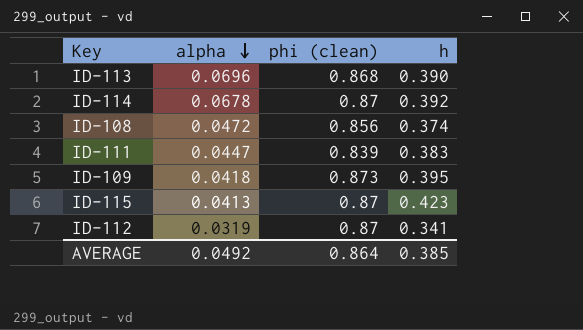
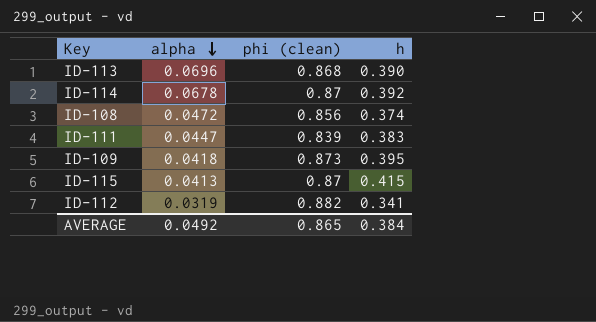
ID-115 | h: 0.423 -> 0.415
ID-112 | phi (clean): 0.87 -> 0.882
AVERAGE | phi (clean): 0.864 -> 0.865
AVERAGE | h: 0.385 -> 0.384

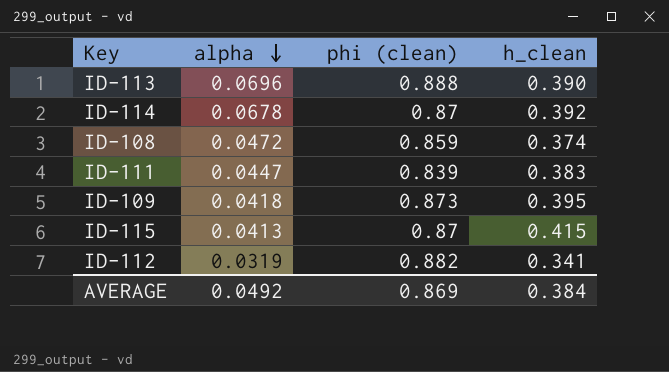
column name: h -> h_clean
ID-113 | phi (clean): 0.868 -> 0.888
ID-108 | phi (clean): 0.856 -> 0.859
AVERAGE | phi (clean): 0.865 -> 0.869

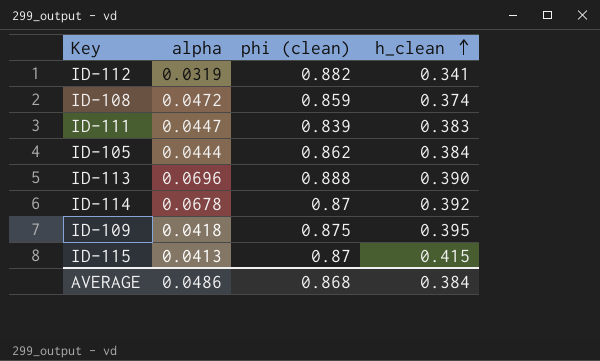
row order: alpha descending -> h_clean ascending
row ID-105: none -> 0.0444 | 0.862 | 0.384
ID-109 | phi (clean): 0.873 -> 0.875
AVERAGE | alpha: 0.0492 -> 0.0486
AVERAGE | phi (clean): 0.869 -> 0.868

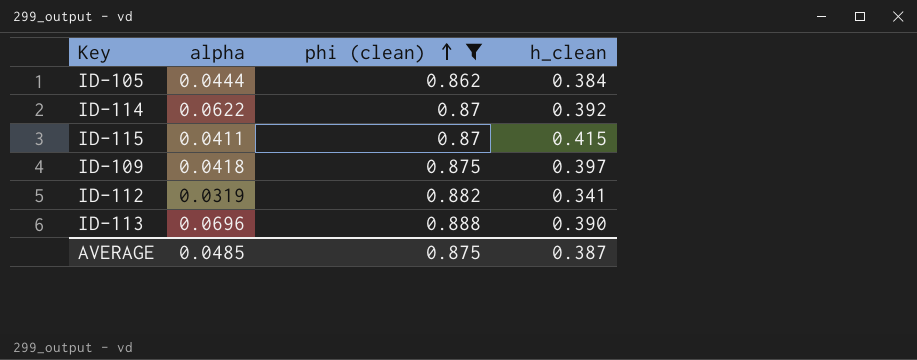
filter: none -> phi (clean) >= 0.862
row order: h_clean ascending -> phi (clean) ascending
ID-114 | alpha: 0.0678 -> 0.0622
ID-115 | alpha: 0.0413 -> 0.0411
ID-109 | h_clean: 0.395 -> 0.397
AVERAGE | alpha: 0.0486 -> 0.0485
AVERAGE | phi (clean): 0.868 -> 0.875
AVERAGE | h_clean: 0.384 -> 0.387

